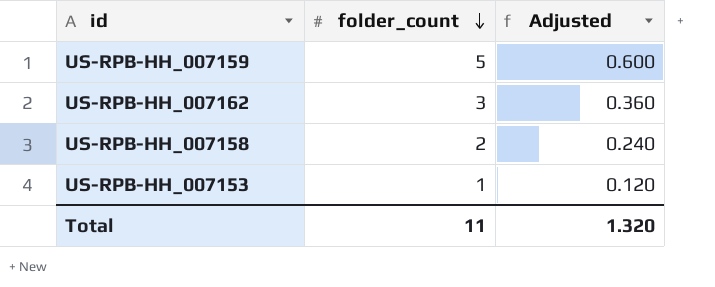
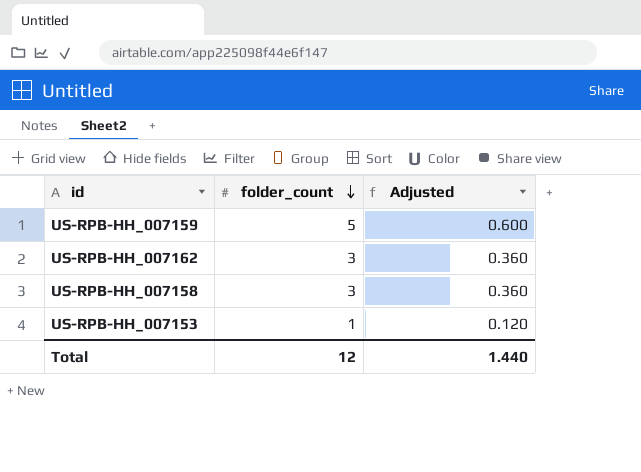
US-RPB-HH_007158 | folder_count: 2 -> 3
US-RPB-HH_007158 | Adjusted: 0.240 -> 0.360
Total | folder_count: 11 -> 12
Total | Adjusted: 1.320 -> 1.440

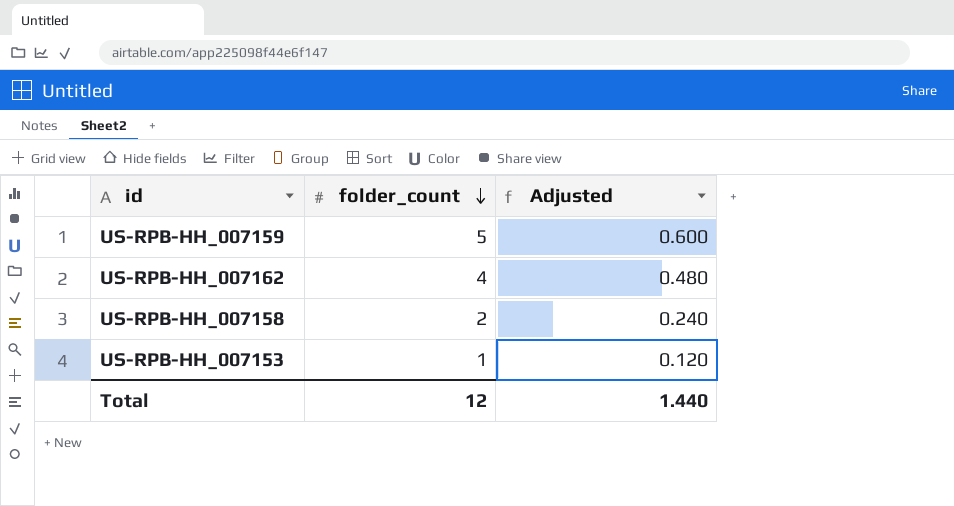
US-RPB-HH_007162 | folder_count: 3 -> 4
US-RPB-HH_007162 | Adjusted: 0.360 -> 0.480
US-RPB-HH_007158 | folder_count: 3 -> 2
US-RPB-HH_007158 | Adjusted: 0.360 -> 0.240

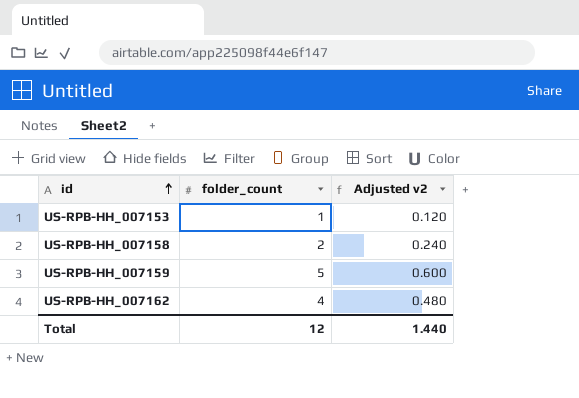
row order: folder_count descending -> id ascending
column name: Adjusted -> Adjusted v2

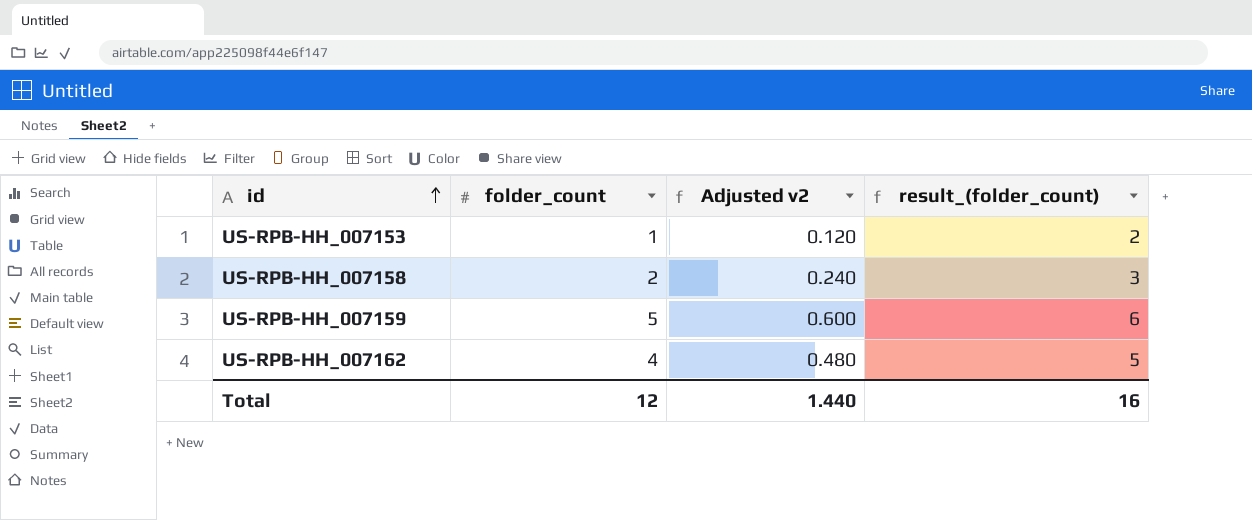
column result_(folder_count) | formula: none -> [folder_count] + 1

